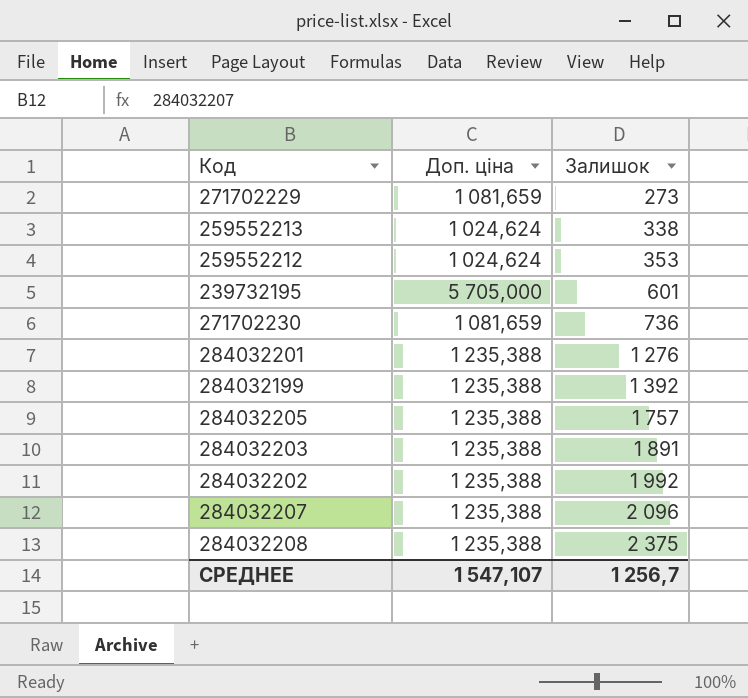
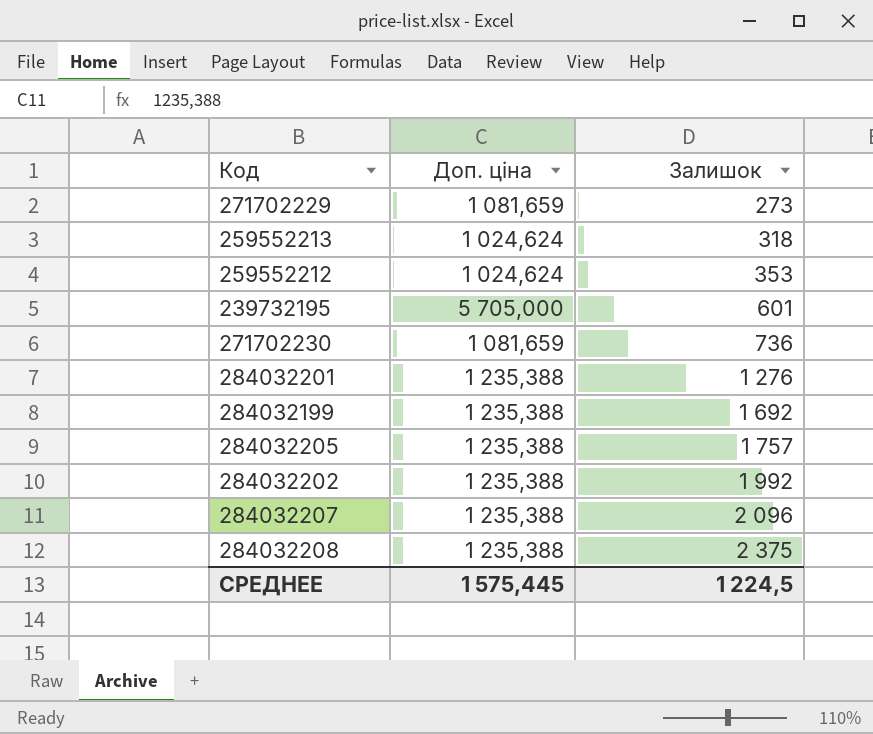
row 284032203: 1 235,388 | 1 891 -> none
259552213 | Залишок: 338 -> 318
284032199 | Залишок: 1 392 -> 1 692
СРЕДНЕЕ | Доп. ціна: 1 547,107 -> 1 575,445
СРЕДНЕЕ | Залишок: 1 256,7 -> 1 224,5

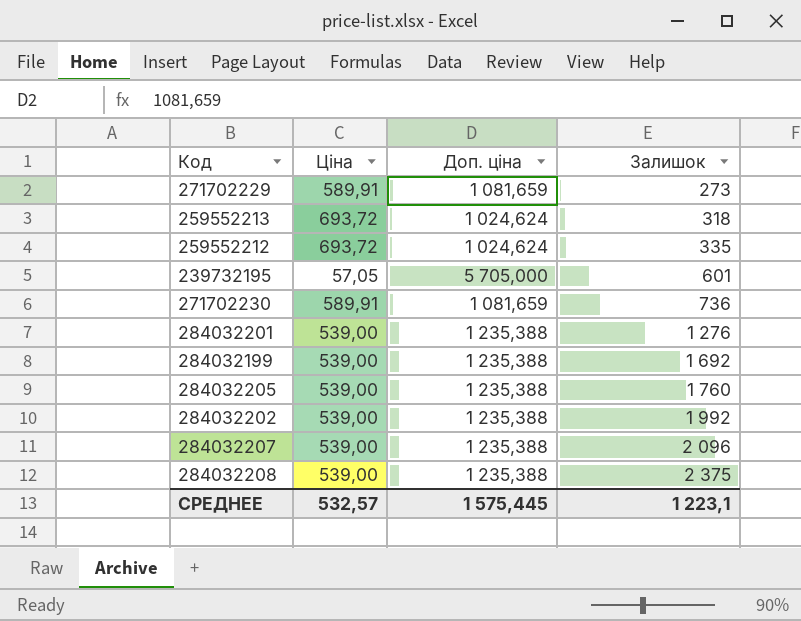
column Ціна | position: none -> 2
259552212 | Залишок: 353 -> 335
284032205 | Залишок: 1 757 -> 1 760
СРЕДНЕЕ | Залишок: 1 224,5 -> 1 223,1

